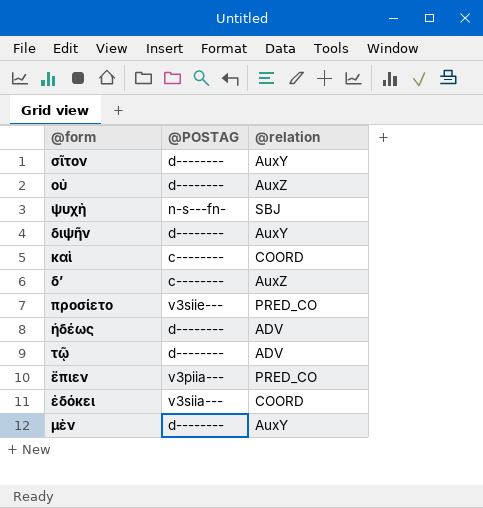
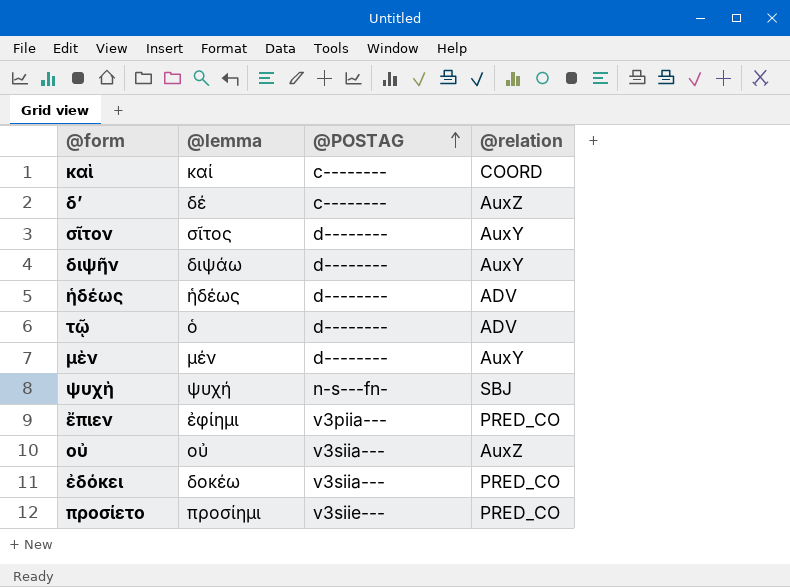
row order: none -> @POSTAG ascending
column @lemma | position: none -> 2
οὐ | @POSTAG: d-------- -> v3siia---
ἐδόκει | @relation: COORD -> PRED_CO

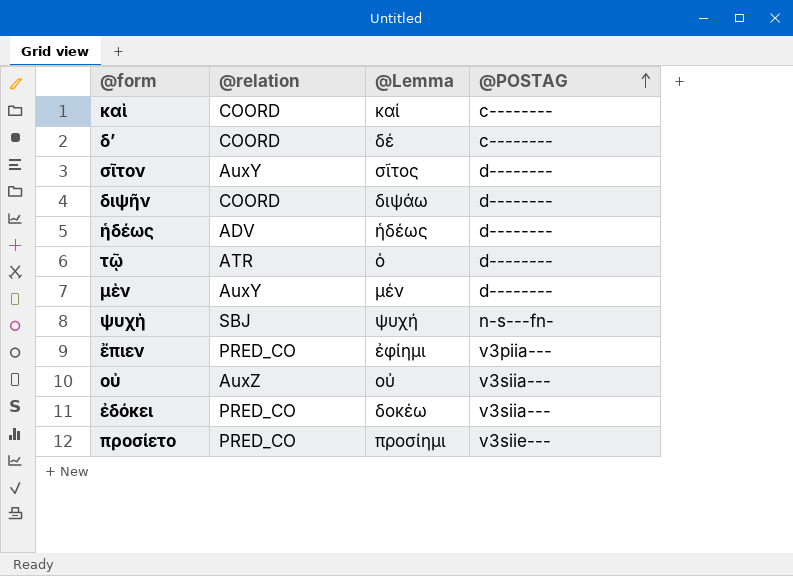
column @relation | position: 4 -> 2
column name: @lemma -> @Lemma
δʼ | @relation: AuxZ -> COORD
διψῆν | @relation: AuxY -> COORD
τῷ | @relation: ADV -> ATR

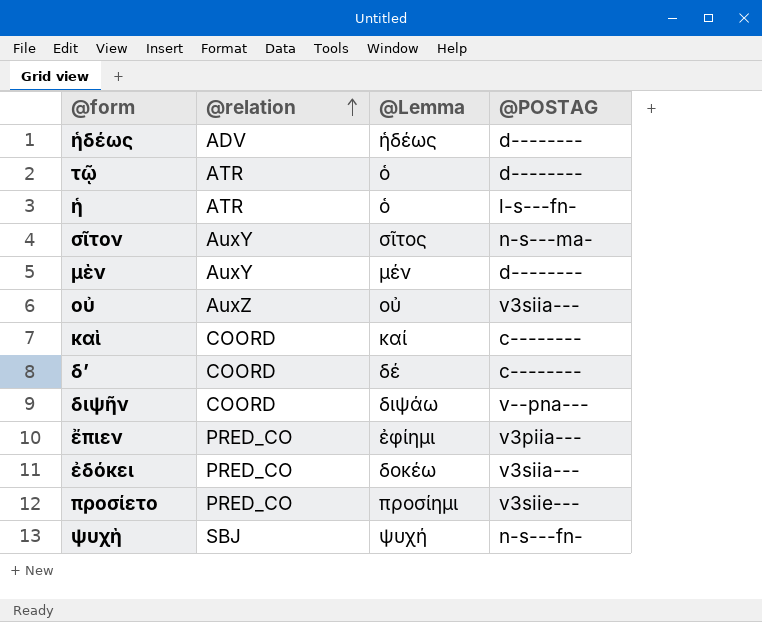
row order: @POSTAG ascending -> @relation ascending
row ἡ: none -> ATR | ὁ | l-s---fn-
σῖτον | @POSTAG: d-------- -> n-s---ma-
διψῆν | @POSTAG: d-------- -> v--pna---

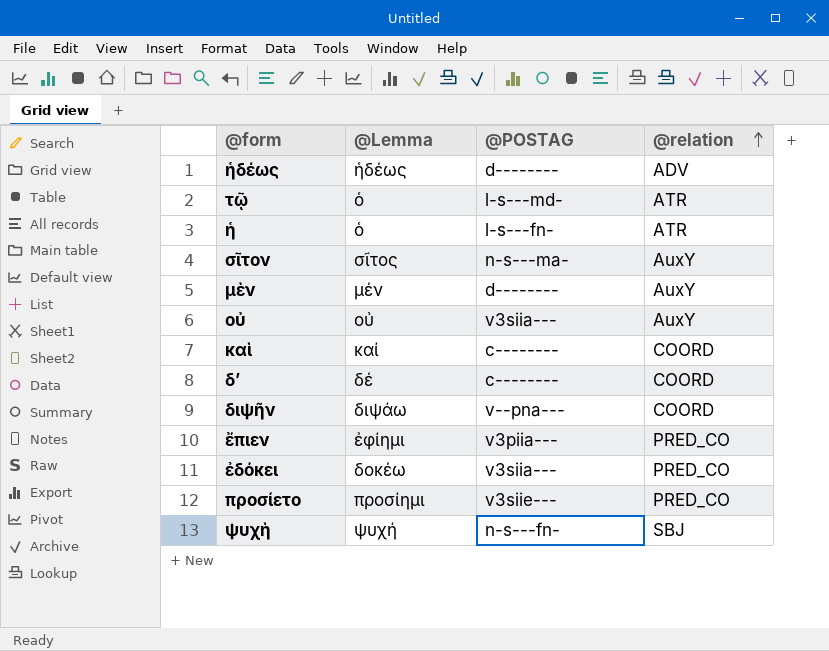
column @relation | position: 2 -> 4
τῷ | @POSTAG: d-------- -> l-s---md-
οὐ | @relation: AuxZ -> AuxY

